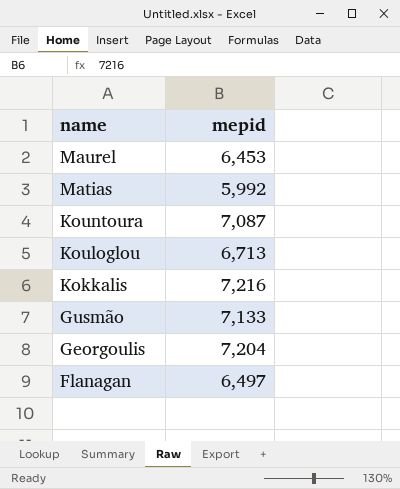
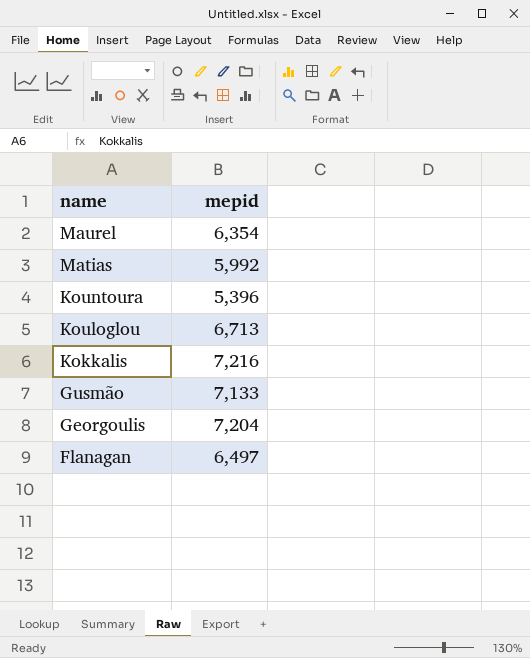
Maurel | mepid: 6,453 -> 6,354
Kountoura | mepid: 7,087 -> 5,396

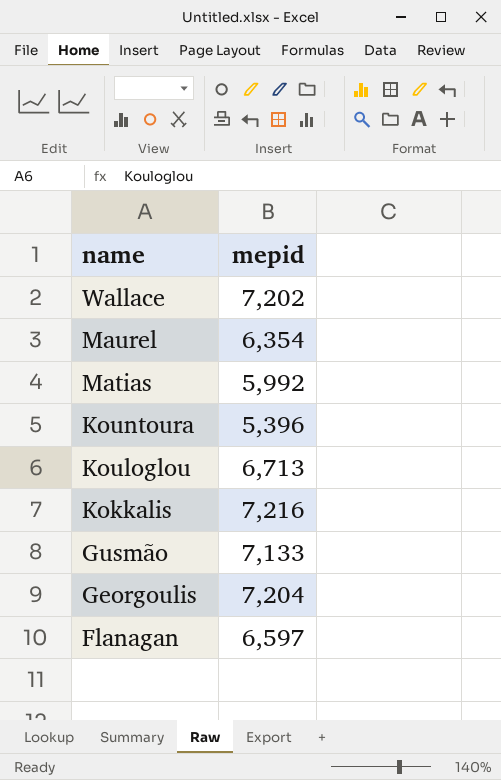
row Wallace: none -> 7,202
Flanagan | mepid: 6,497 -> 6,597

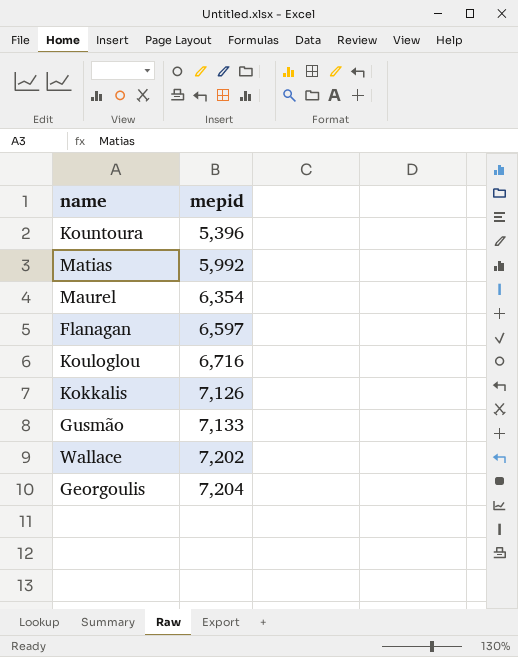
row order: name descending -> mepid ascending
Kouloglou | mepid: 6,713 -> 6,716
Kokkalis | mepid: 7,216 -> 7,126

